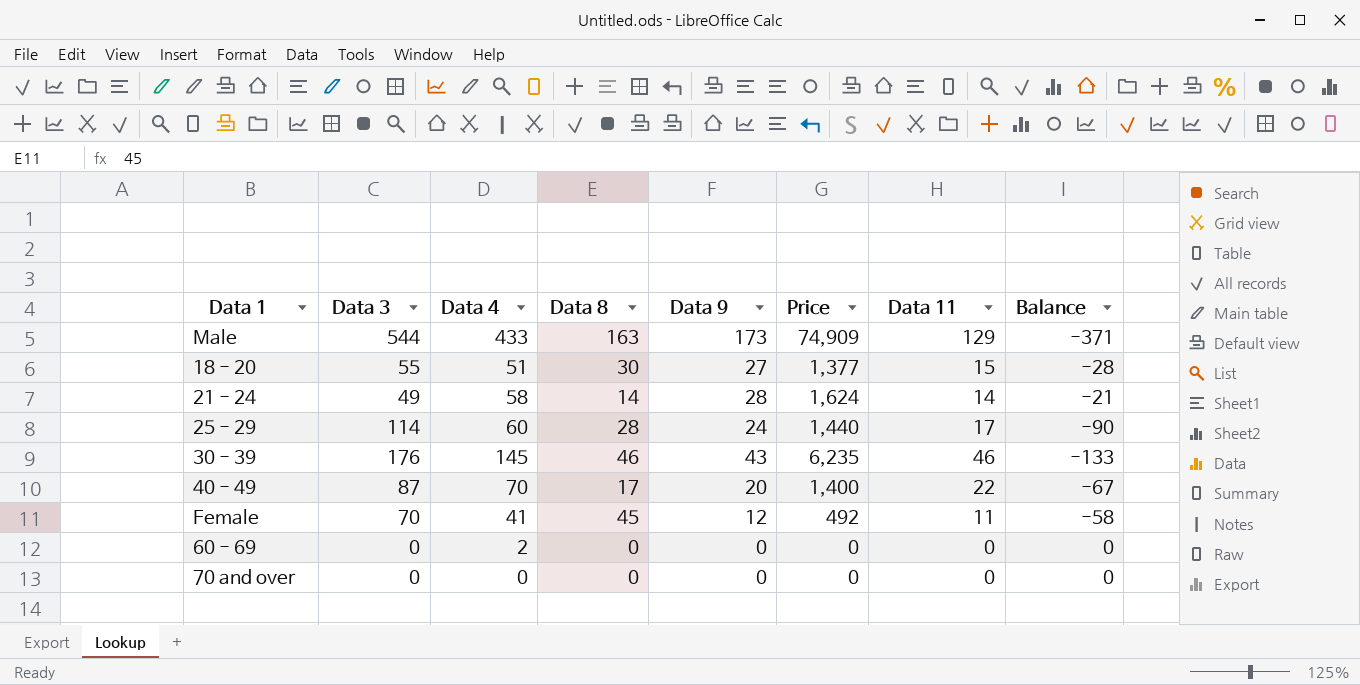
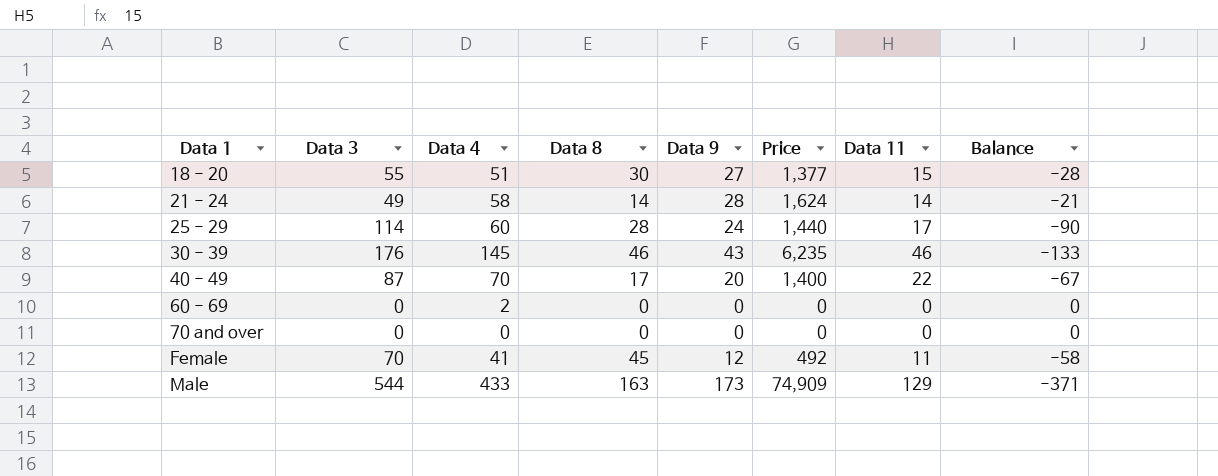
row order: none -> Data 1 ascending

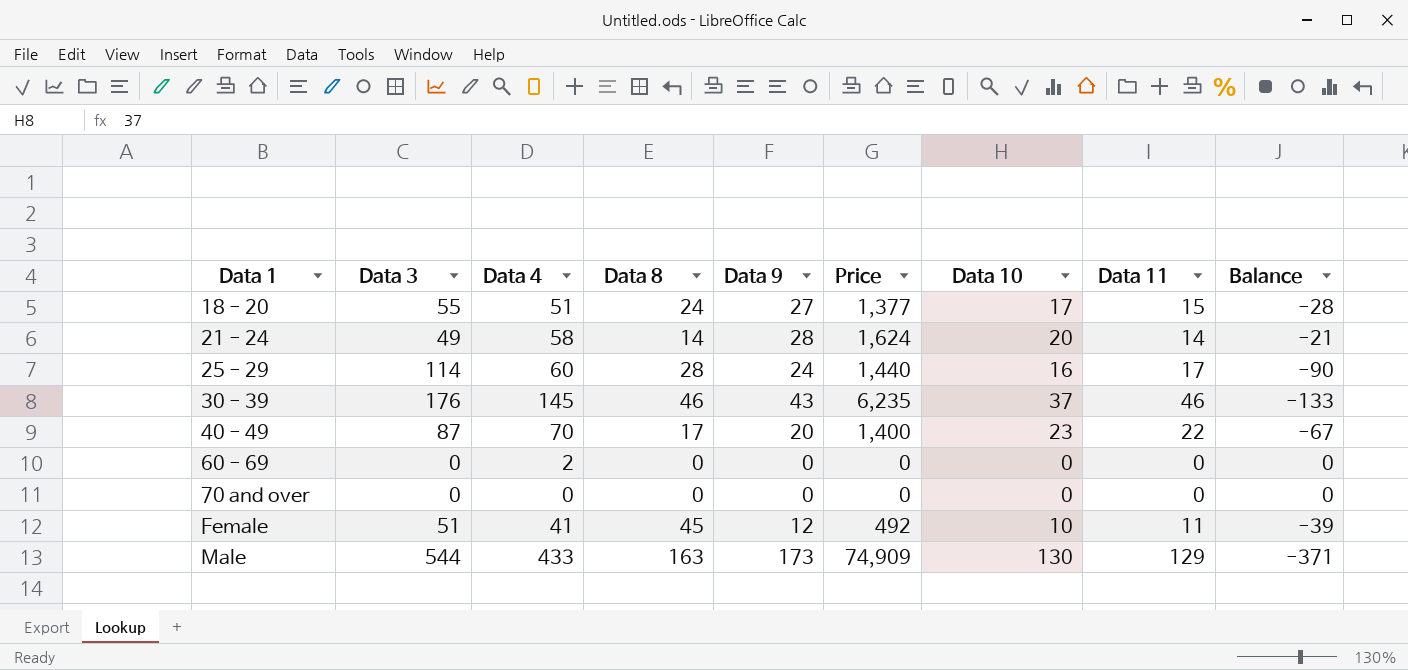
column Data 10 | position: none -> 7
18 - 20 | Data 8: 30 -> 24
Female | Data 3: 70 -> 51
Female | Balance: -58 -> -39

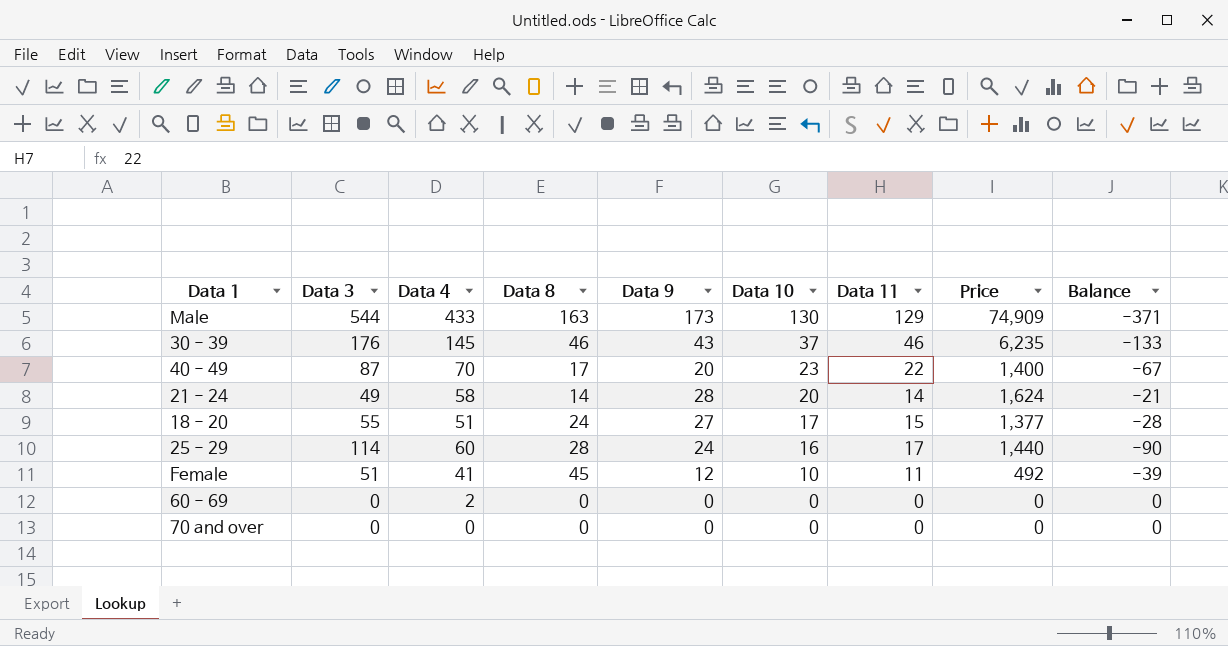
row order: Data 1 ascending -> Data 10 descending
column Price | position: 6 -> 8

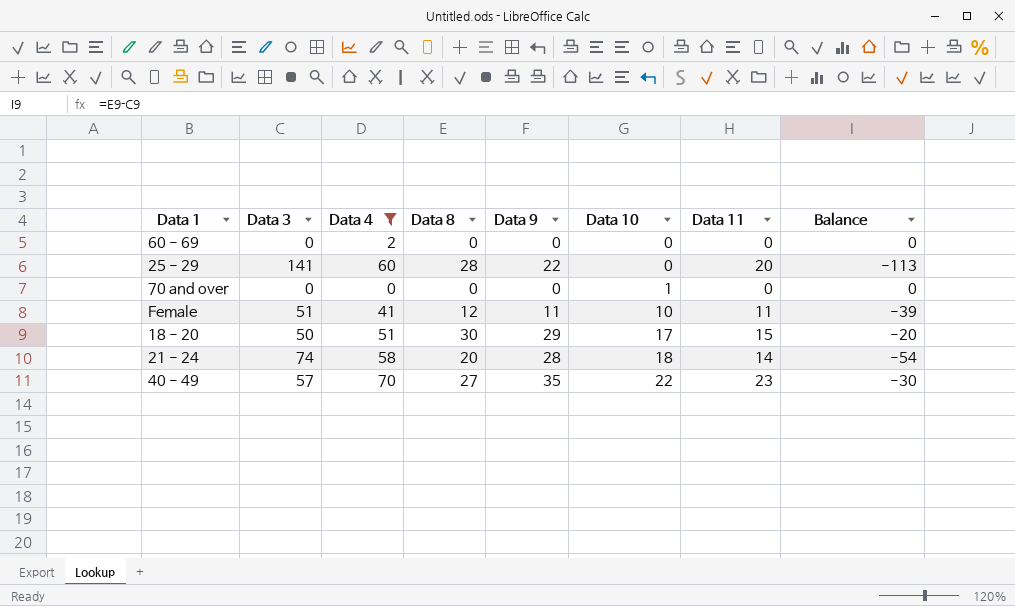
filter: none -> Data 4 <= 70
row order: Data 10 descending -> Data 10 ascending
column Price | formula: [Data 4] * [Data 9] -> none
column Balance | formula: [Data 9] - [Data 3] -> [Data 8] - [Data 3]
25 - 29 | Data 3: 114 -> 141
25 - 29 | Data 9: 24 -> 22
25 - 29 | Data 10: 16 -> 0
25 - 29 | Data 11: 17 -> 20
70 and over | Data 10: 0 -> 1
Female | Data 8: 45 -> 12
Female | Data 9: 12 -> 11
18 - 20 | Data 3: 55 -> 50
18 - 20 | Data 8: 24 -> 30
18 - 20 | Data 9: 27 -> 29
21 - 24 | Data 3: 49 -> 74
21 - 24 | Data 8: 14 -> 20
21 - 24 | Data 10: 20 -> 18
40 - 49 | Data 3: 87 -> 57
40 - 49 | Data 8: 17 -> 27
40 - 49 | Data 9: 20 -> 35
40 - 49 | Data 10: 23 -> 22
40 - 49 | Data 11: 22 -> 23

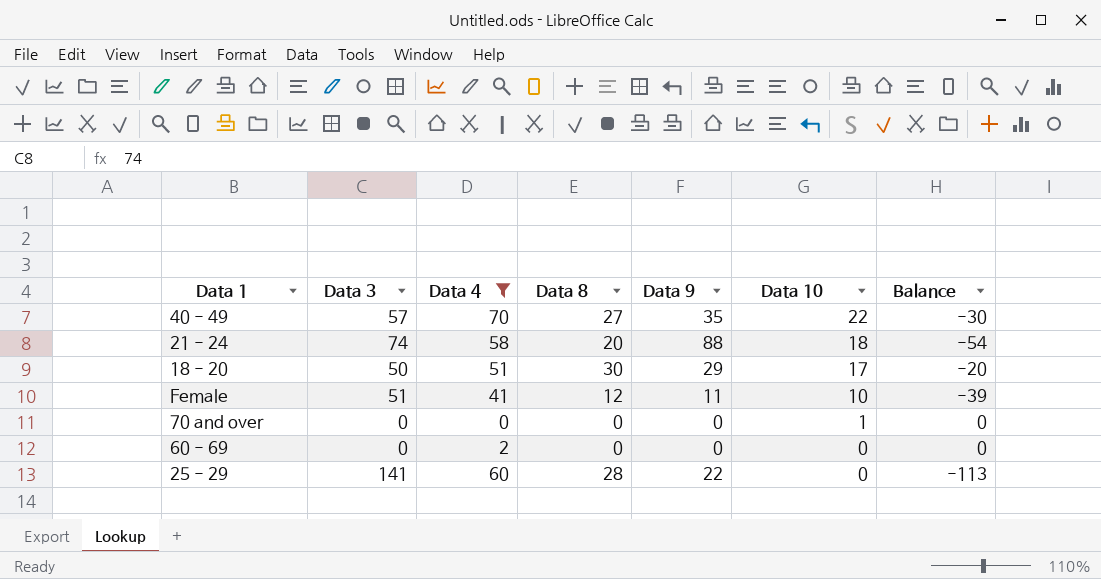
row order: Data 10 ascending -> Data 10 descending
column Data 11 | position: 7 -> none
21 - 24 | Data 9: 28 -> 88

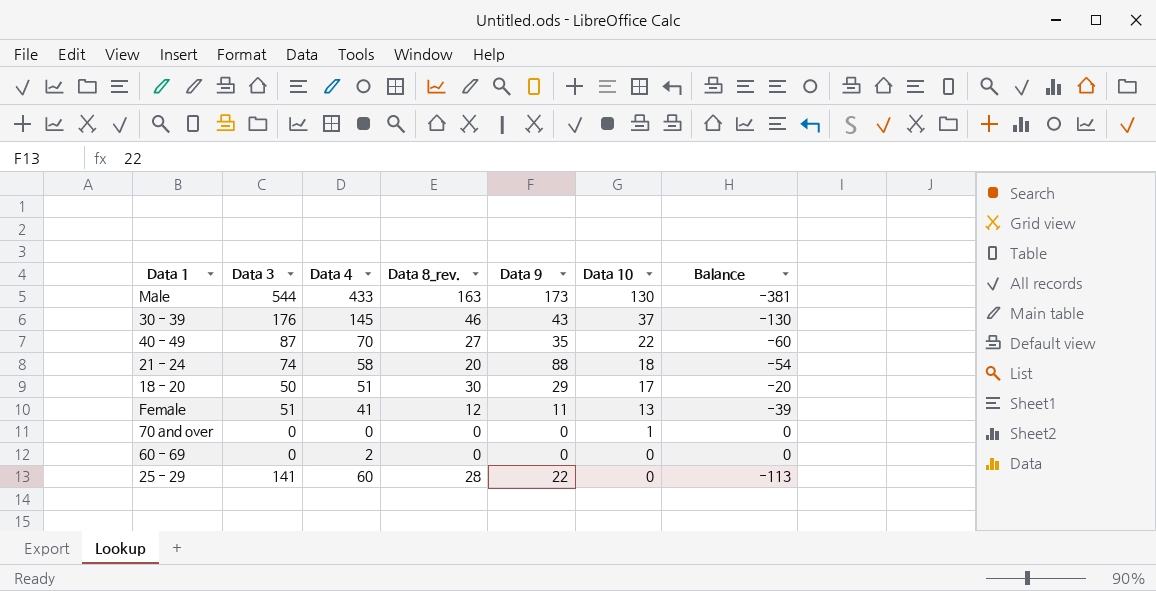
filter: Data 4 <= 70 -> none
column name: Data 8 -> Data 8_rev.
40 - 49 | Data 3: 57 -> 87
40 - 49 | Balance: -30 -> -60
Female | Data 10: 10 -> 13

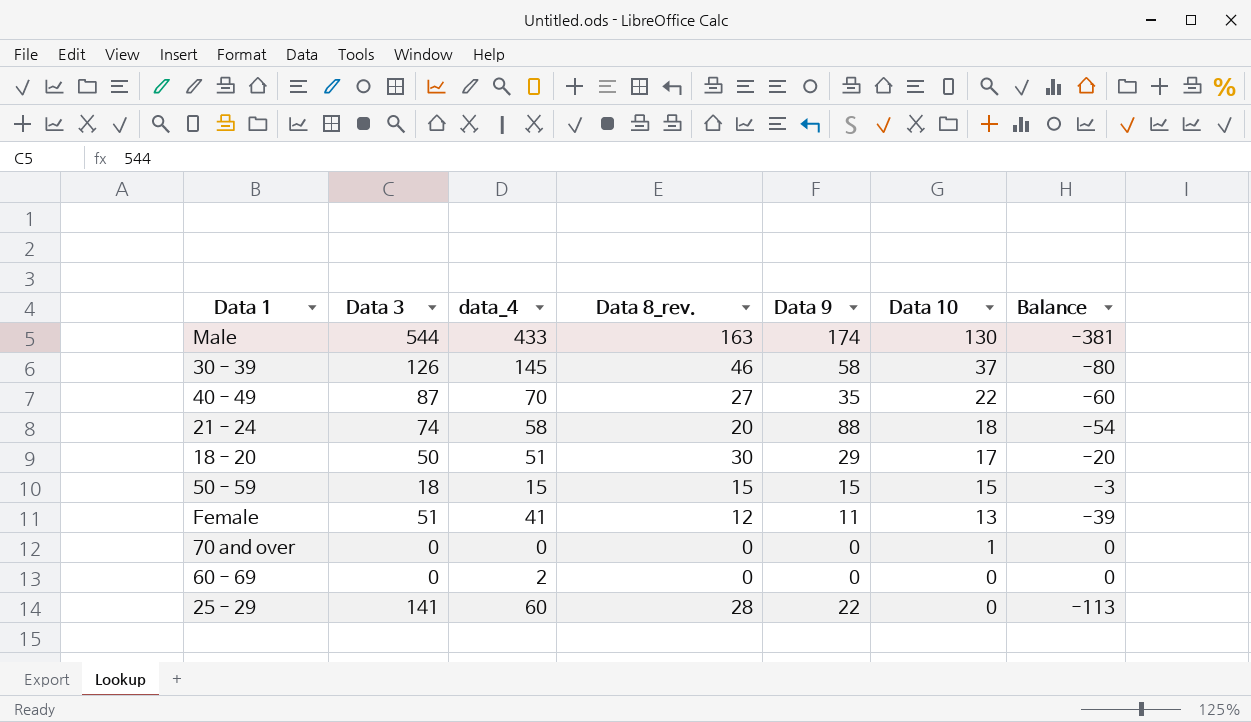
column name: Data 4 -> data_4
Male | Data 9: 173 -> 174
30 - 39 | Data 3: 176 -> 126
30 - 39 | Data 9: 43 -> 58
30 - 39 | Balance: -130 -> -80
row 50 - 59: none -> 18 | 15 | 15 | 15 | 15 | -3

